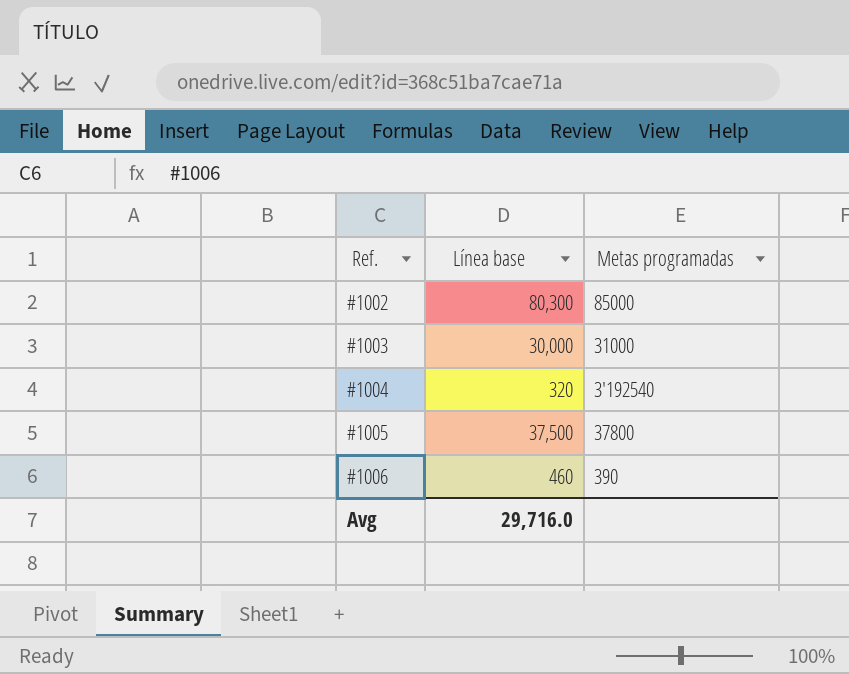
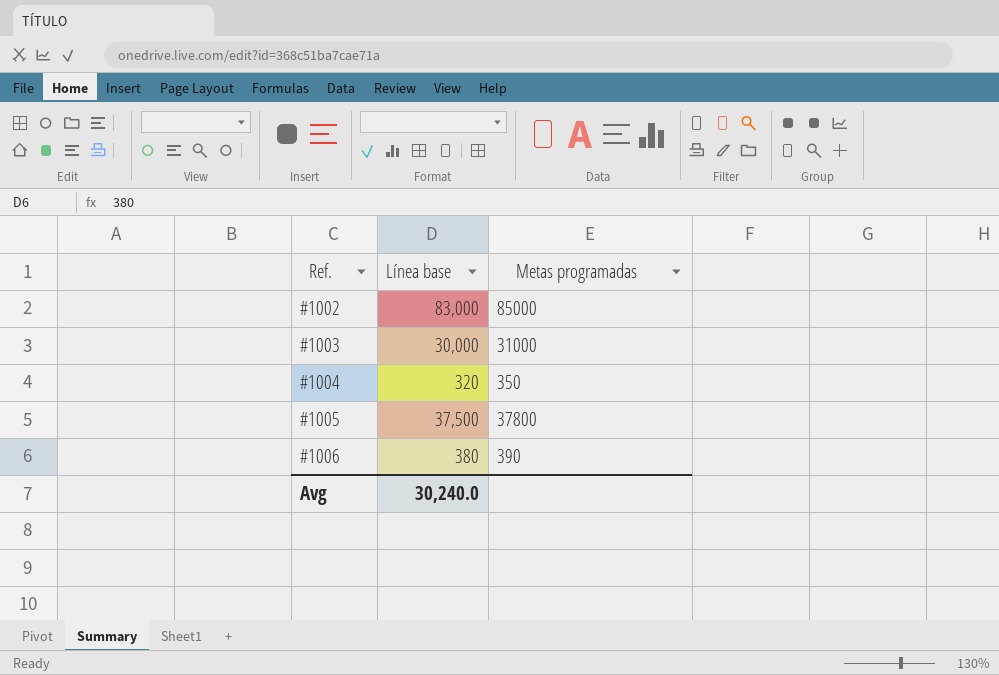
#1002 | Línea base: 80,300 -> 83,000
#1004 | Metas programadas: 3'192540 -> 350
#1006 | Línea base: 460 -> 380
Avg | Línea base: 29,716.0 -> 30,240.0

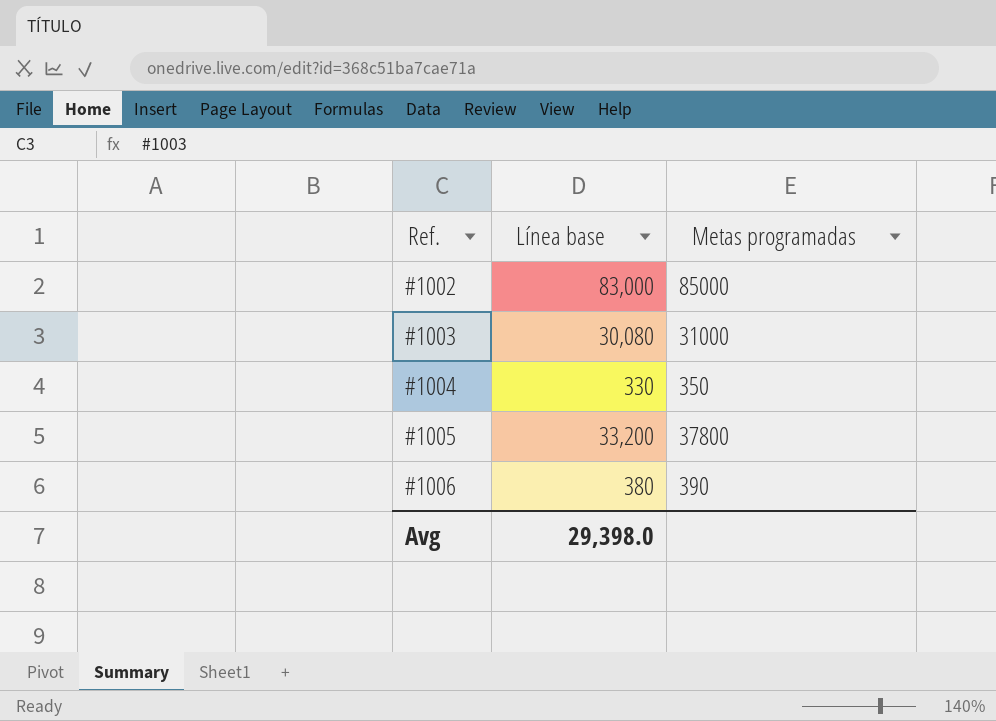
#1003 | Línea base: 30,000 -> 30,080
#1004 | Línea base: 320 -> 330
#1005 | Línea base: 37,500 -> 33,200
Avg | Línea base: 30,240.0 -> 29,398.0

